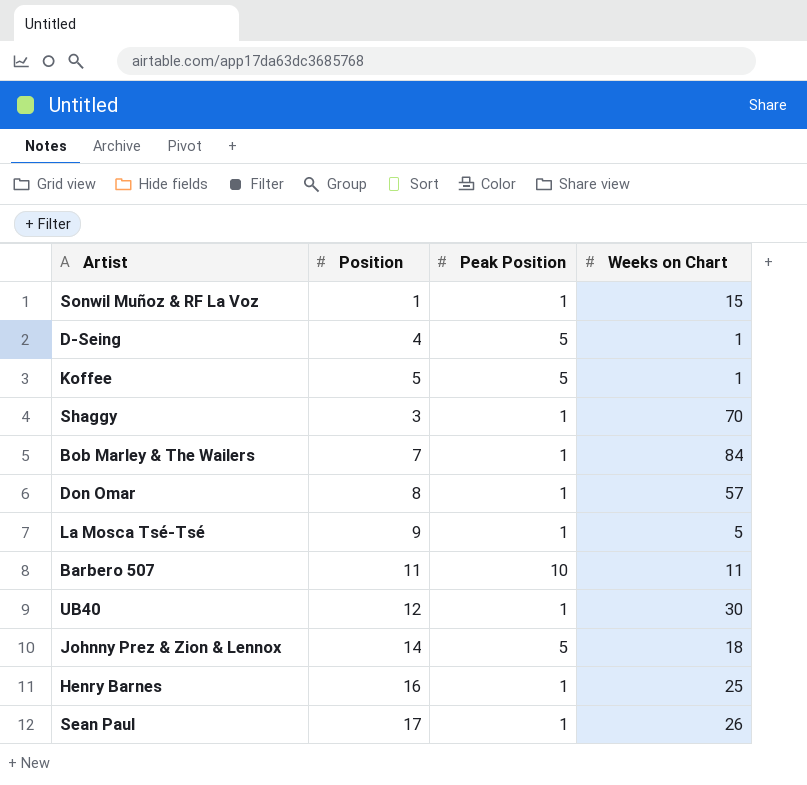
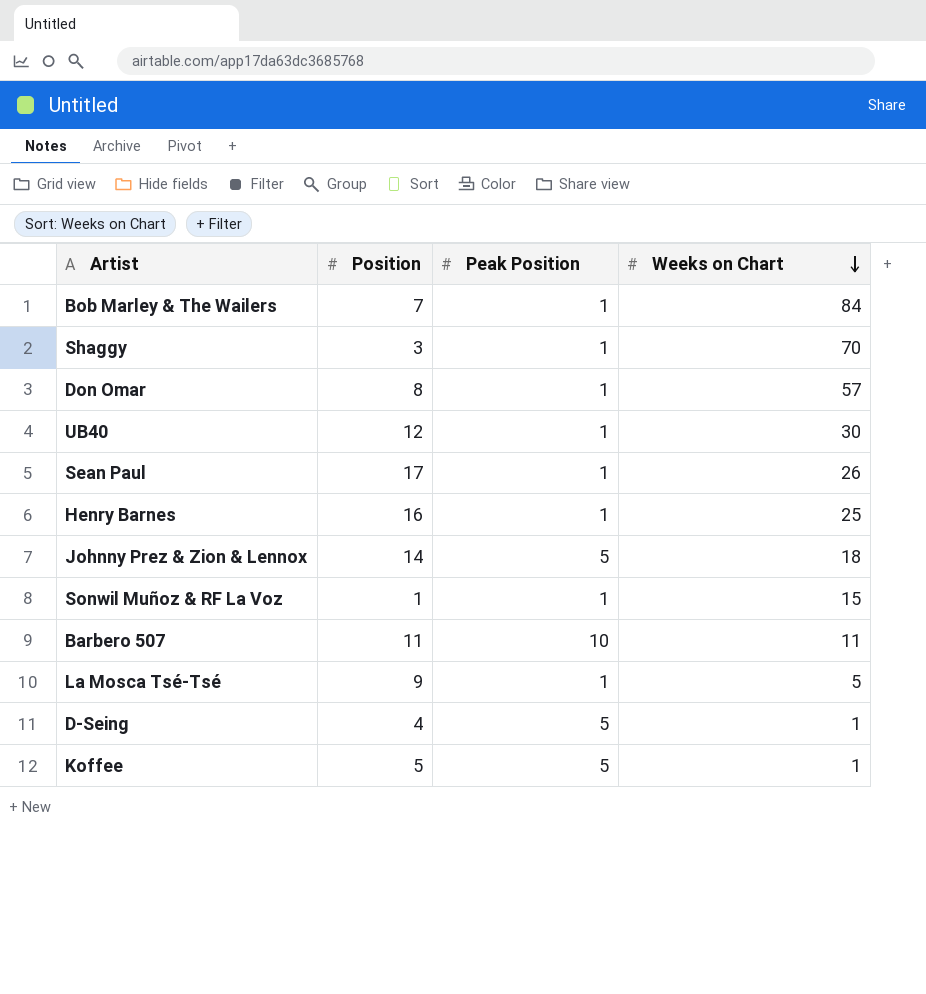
row order: none -> Weeks on Chart descending

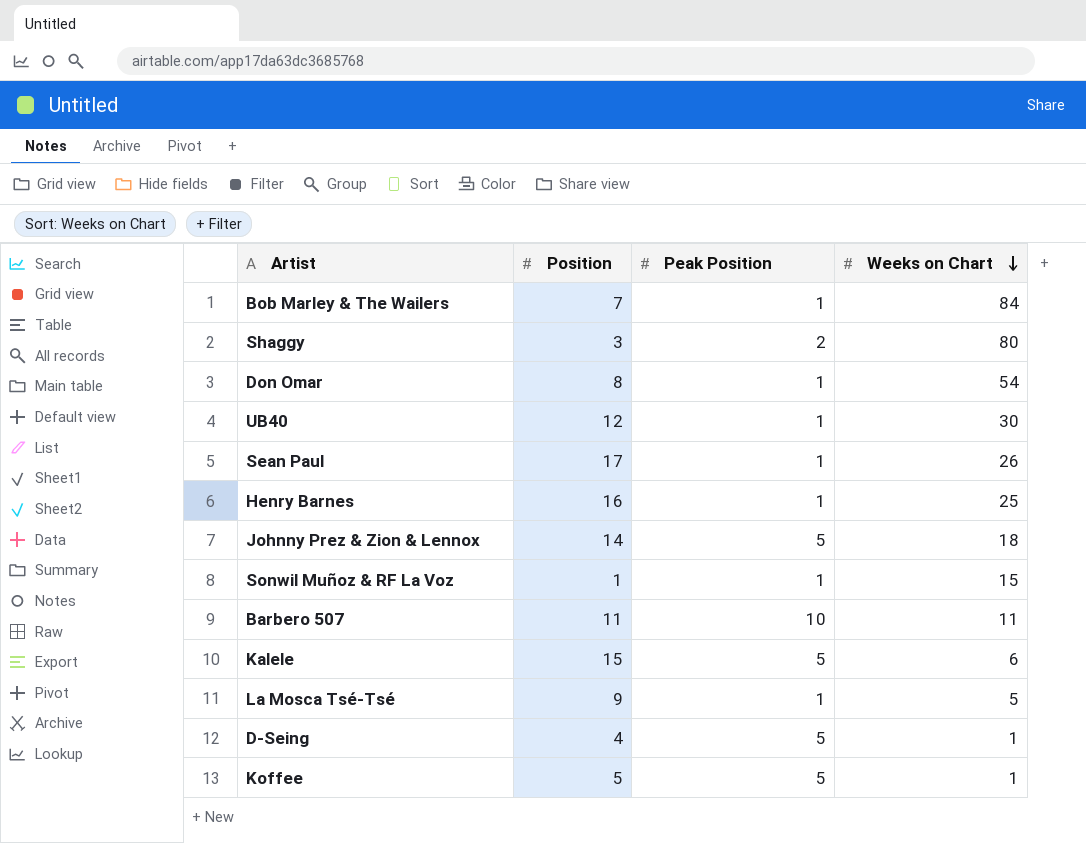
Shaggy | Peak Position: 1 -> 2
Shaggy | Weeks on Chart: 70 -> 80
Don Omar | Weeks on Chart: 57 -> 54
row Kalele: none -> 15 | 5 | 6

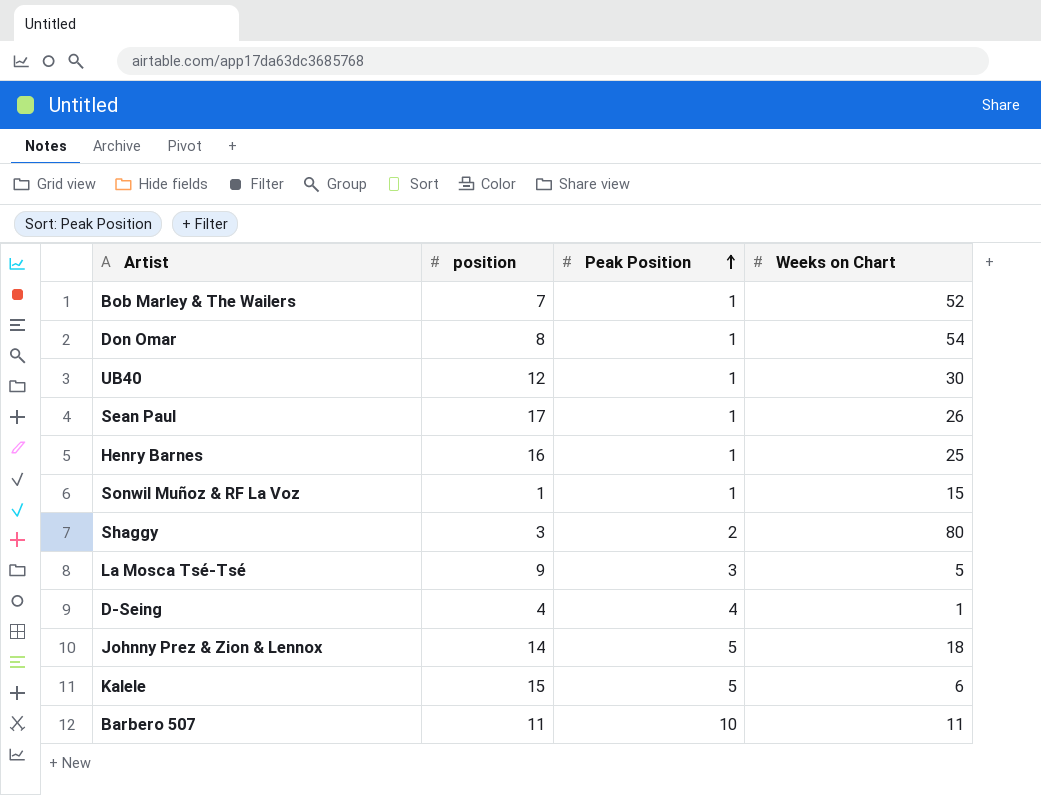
row order: Weeks on Chart descending -> Peak Position ascending
column name: Position -> position
row Koffee: 5 | 5 | 1 -> none
Bob Marley & The Wailers | Weeks on Chart: 84 -> 52
La Mosca Tsé-Tsé | Peak Position: 1 -> 3
D-Seing | Peak Position: 5 -> 4

